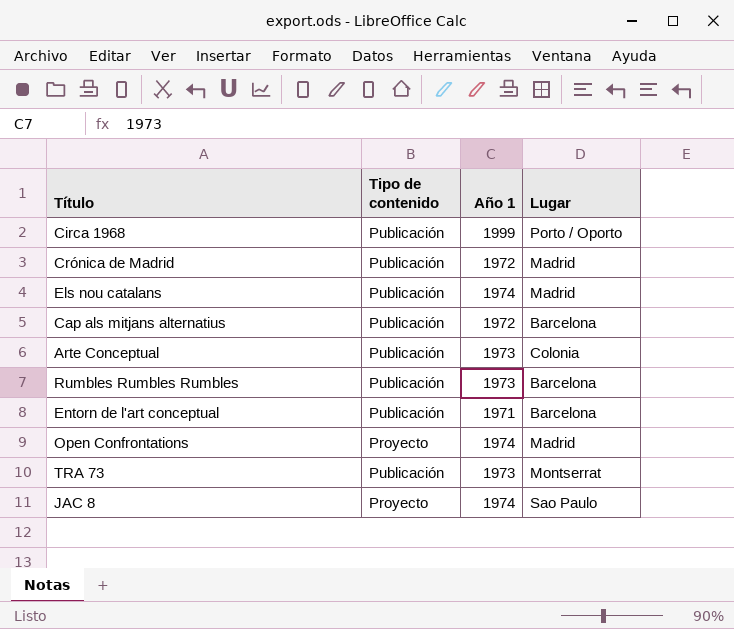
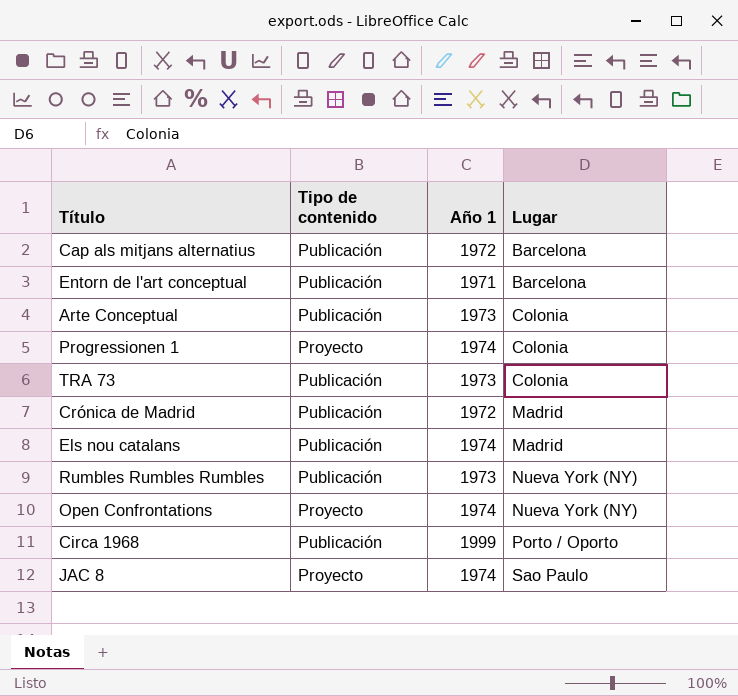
row order: none -> Lugar ascending
row Progressionen 1: none -> Proyecto | 1974 | Colonia
TRA 73 | Lugar: Montserrat -> Colonia
Rumbles Rumbles Rumbles | Lugar: Barcelona -> Nueva York (NY)
Open Confrontations | Lugar: Madrid -> Nueva York (NY)

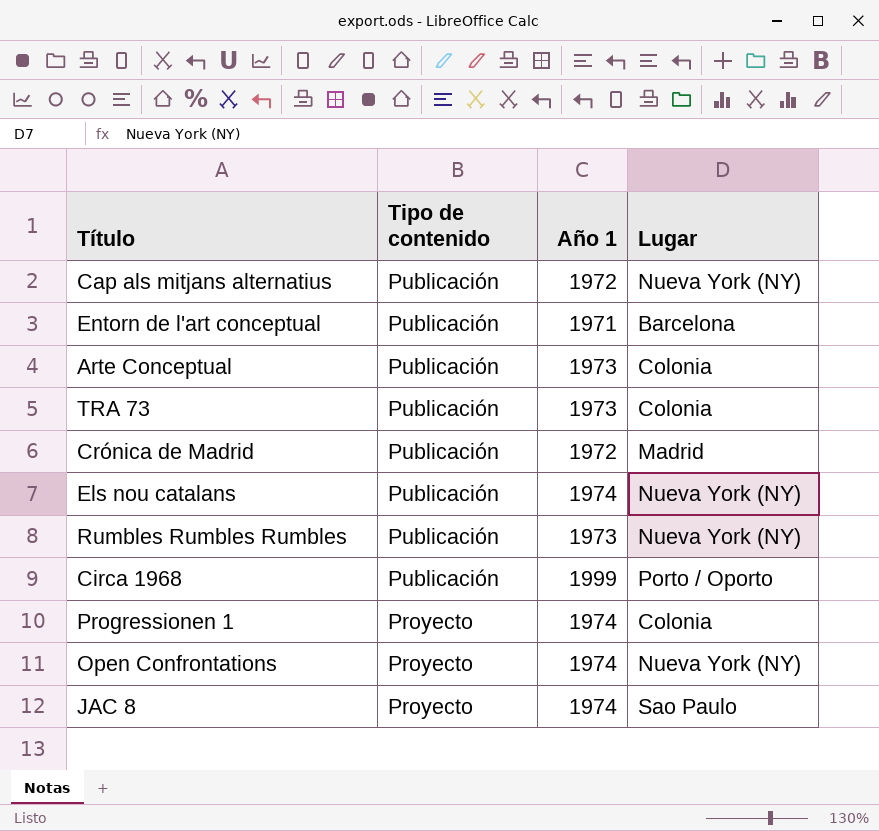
row order: Lugar ascending -> Tipo de contenido descending
Cap als mitjans alternatius | Lugar: Barcelona -> Nueva York (NY)
Els nou catalans | Lugar: Madrid -> Nueva York (NY)

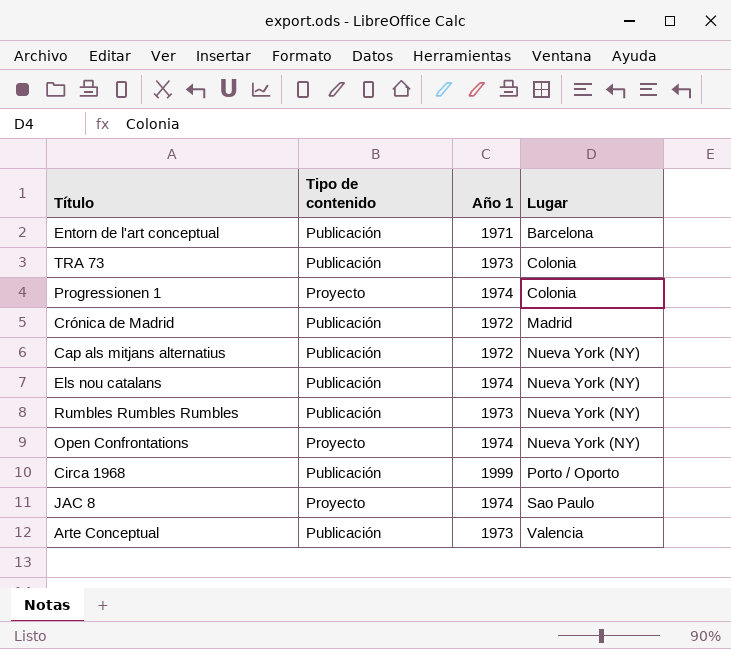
row order: Tipo de contenido descending -> Lugar ascending
Arte Conceptual | Lugar: Colonia -> Valencia

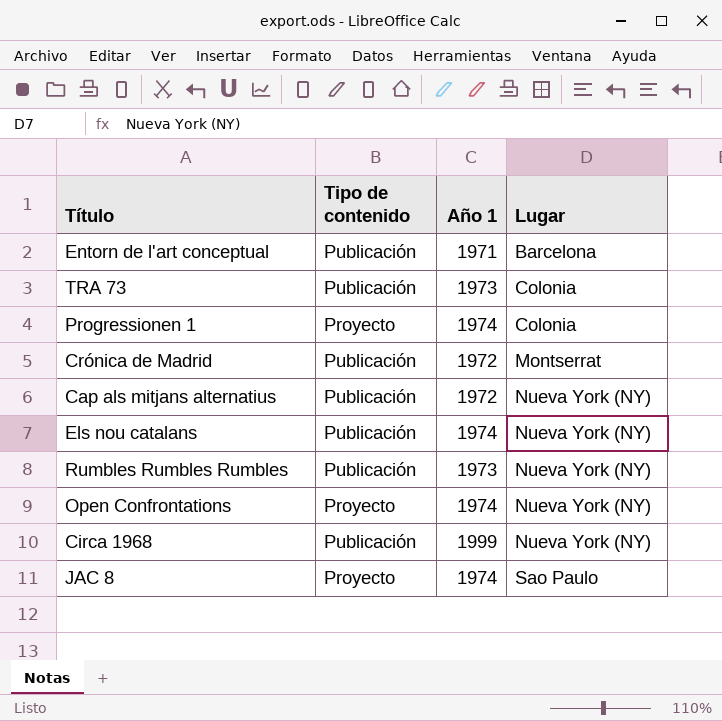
row Arte Conceptual: Publicación | 1973 | Valencia -> none
Crónica de Madrid | Lugar: Madrid -> Montserrat
Circa 1968 | Lugar: Porto / Oporto -> Nueva York (NY)

